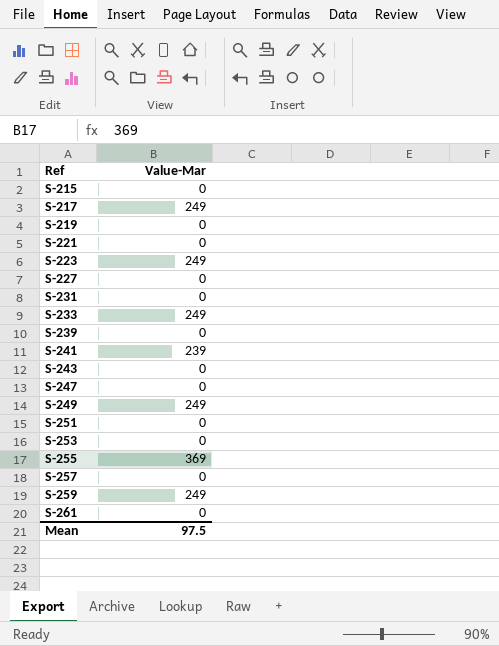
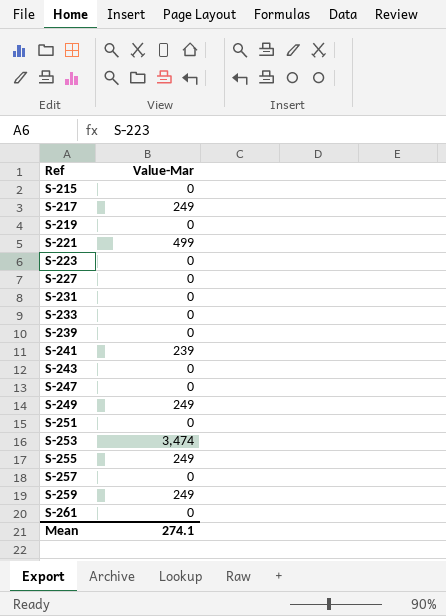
S-221 | Value-Mar: 0 -> 499
S-223 | Value-Mar: 249 -> 0
S-233 | Value-Mar: 249 -> 0
S-253 | Value-Mar: 0 -> 3,474
S-255 | Value-Mar: 369 -> 249
Mean | Value-Mar: 97.5 -> 274.1

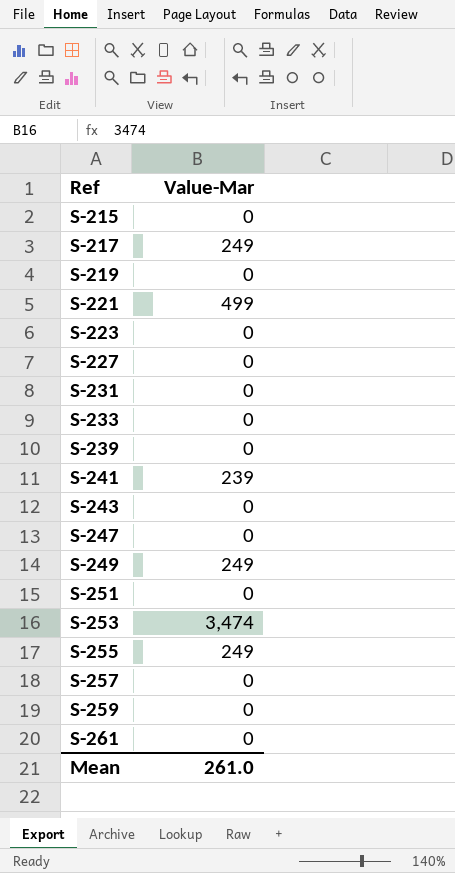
S-259 | Value-Mar: 249 -> 0
Mean | Value-Mar: 274.1 -> 261.0

